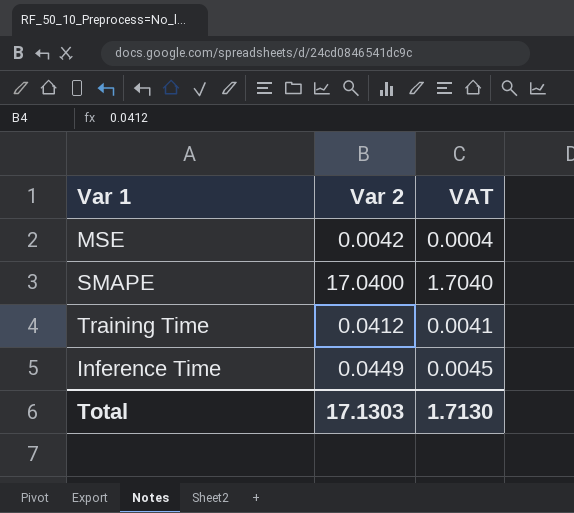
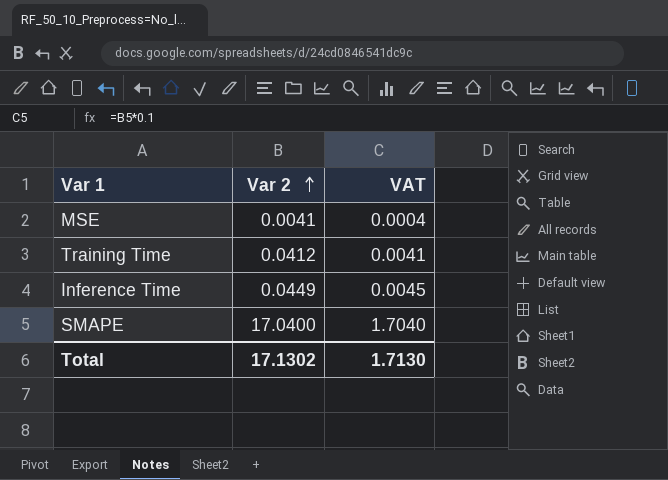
row order: none -> Var 2 ascending
MSE | Var 2: 0.0042 -> 0.0041
Total | Var 2: 17.1303 -> 17.1302

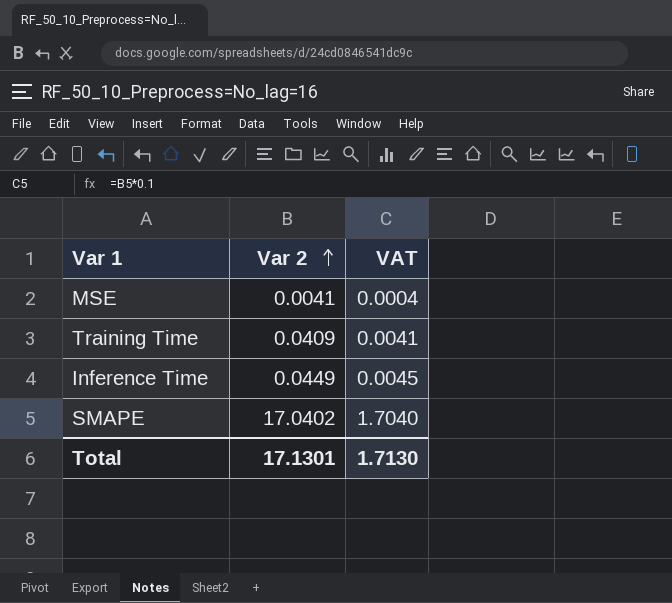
Training Time | Var 2: 0.0412 -> 0.0409
SMAPE | Var 2: 17.0400 -> 17.0402
Total | Var 2: 17.1302 -> 17.1301

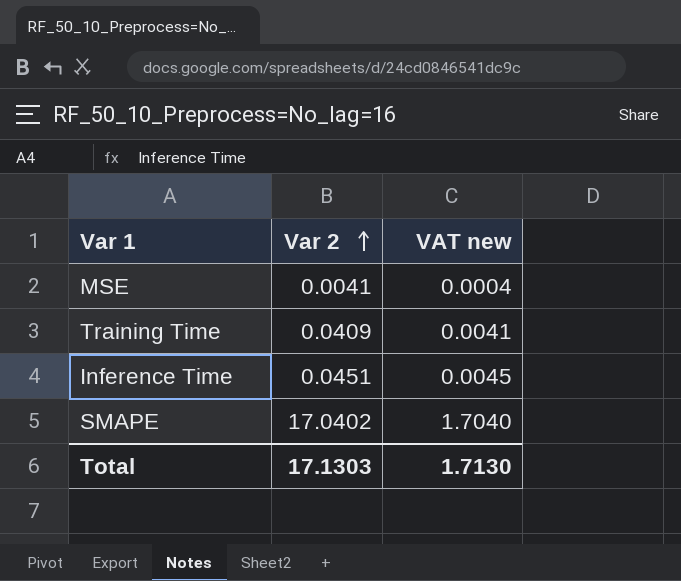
column name: VAT -> VAT new
Inference Time | Var 2: 0.0449 -> 0.0451
Total | Var 2: 17.1301 -> 17.1303

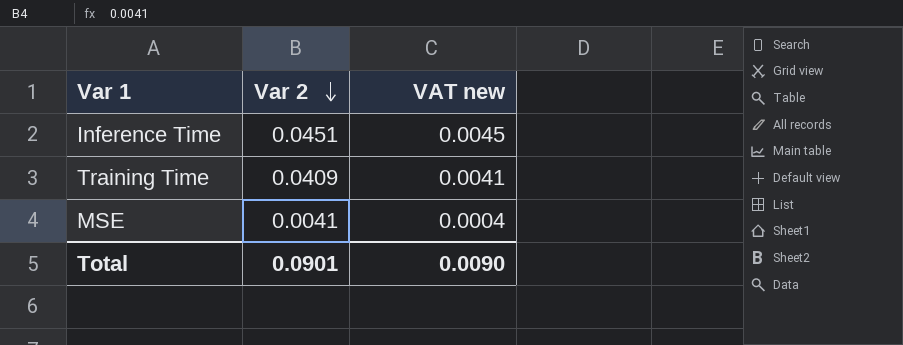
row order: Var 2 ascending -> Var 2 descending
row SMAPE: 17.0402 | 1.7040 -> none
Total | Var 2: 17.1303 -> 0.0901
Total | VAT new: 1.7130 -> 0.0090

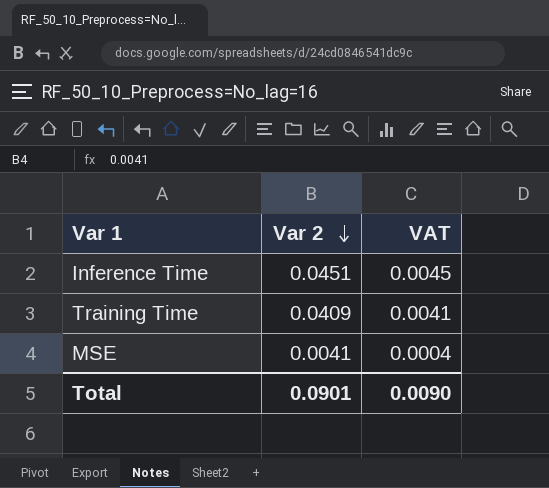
column name: VAT new -> VAT

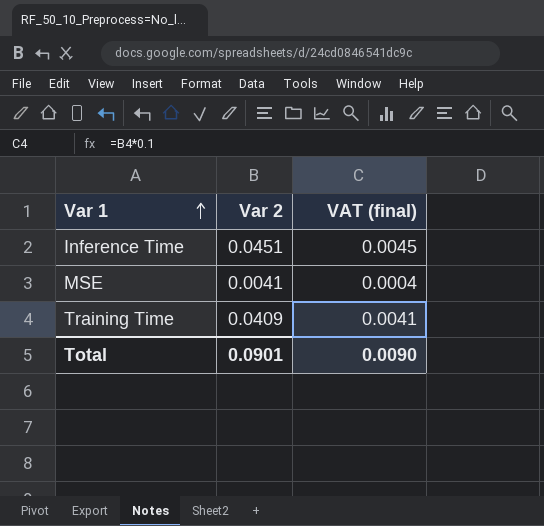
row order: Var 2 descending -> Var 1 ascending
column name: VAT -> VAT (final)

